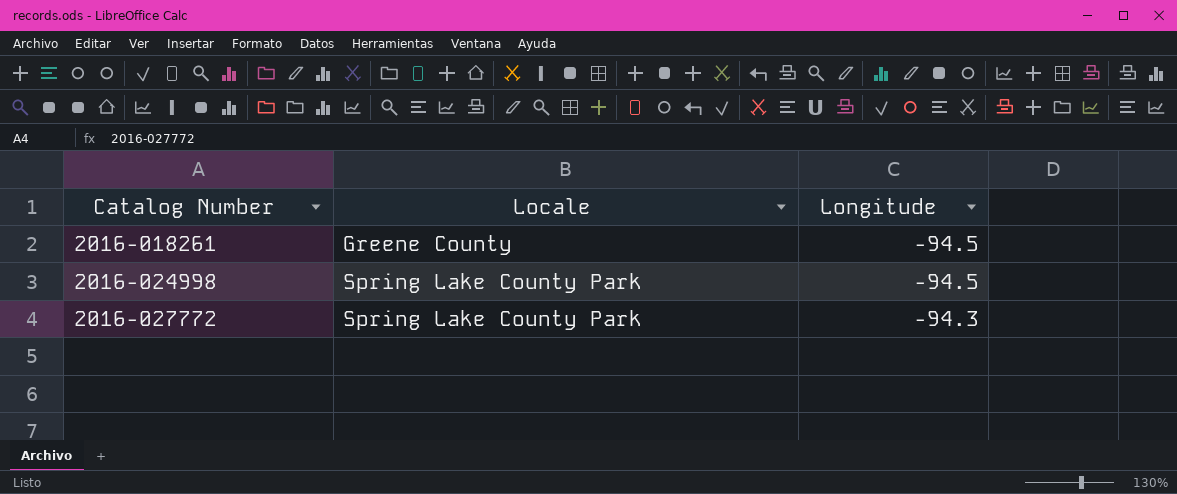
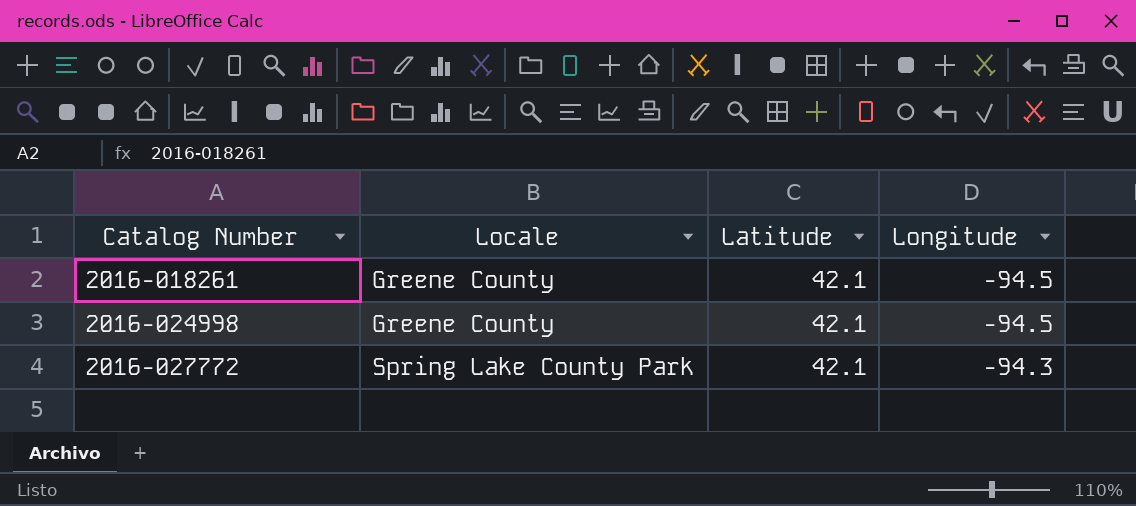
column Latitude | position: none -> 3
2016-024998 | Locale: Spring Lake County Park -> Greene County

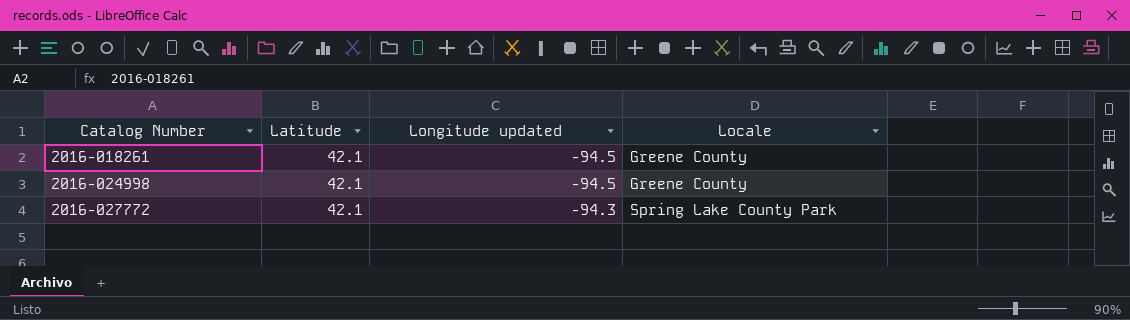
column name: Longitude -> Longitude updated
column Locale | position: 2 -> 4

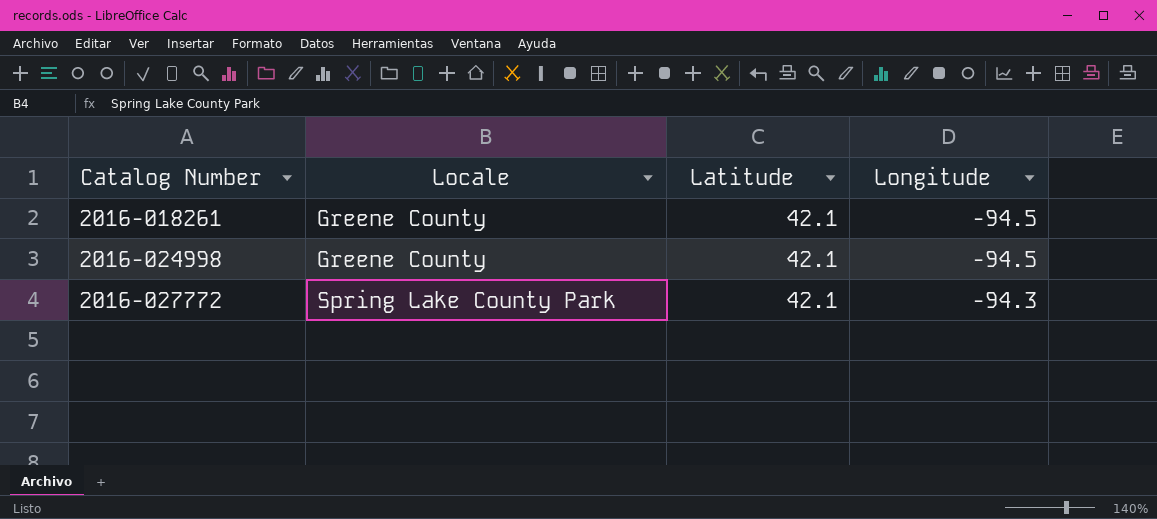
column Locale | position: 4 -> 2
column name: Longitude updated -> Longitude

